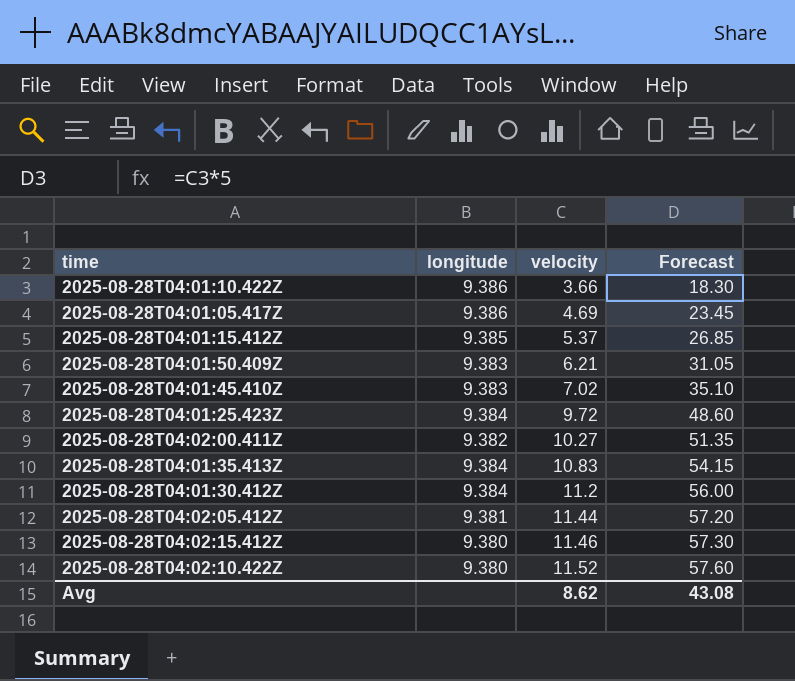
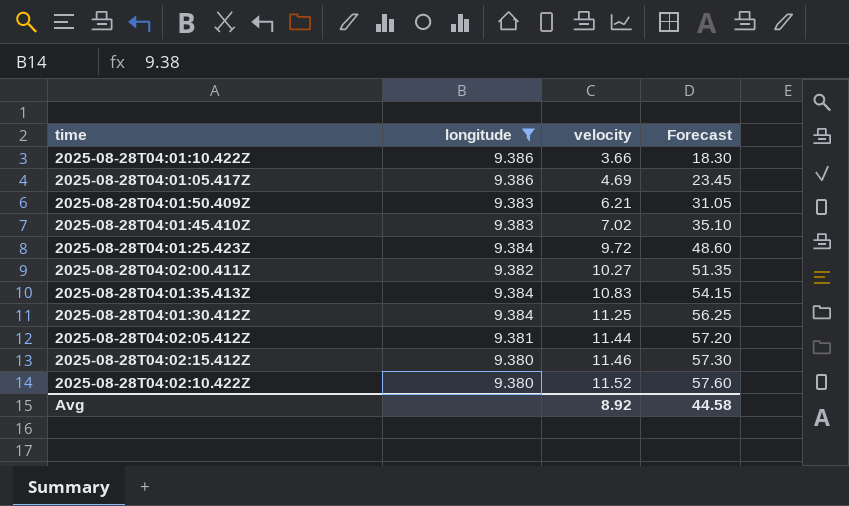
filter: none -> longitude != 9.385
2025-08-28T04:01:30.412Z | velocity: 11.2 -> 11.25
2025-08-28T04:01:30.412Z | Forecast: 56.00 -> 56.25
Avg | velocity: 8.62 -> 8.92
Avg | Forecast: 43.08 -> 44.58

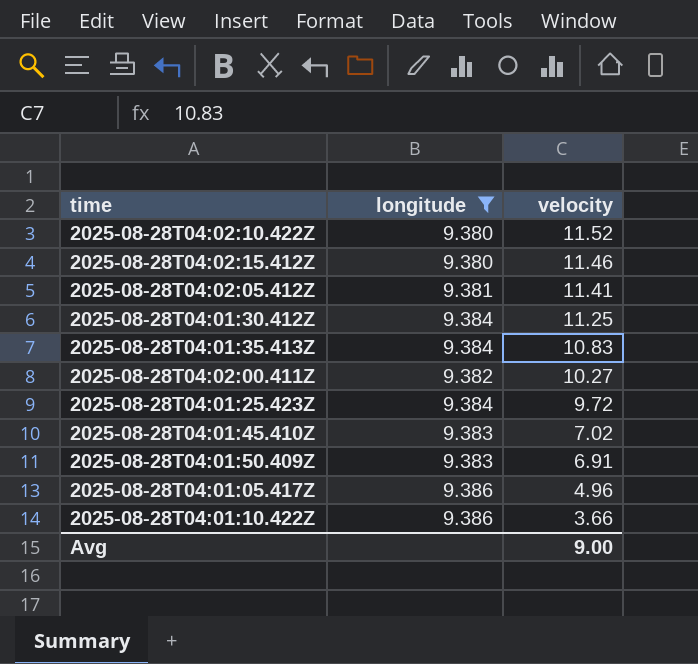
row order: velocity ascending -> velocity descending
column Forecast | formula: [velocity] * 5 -> none
2025-08-28T04:02:05.412Z | velocity: 11.44 -> 11.41
2025-08-28T04:01:50.409Z | velocity: 6.21 -> 6.91
2025-08-28T04:01:05.417Z | velocity: 4.69 -> 4.96
Avg | velocity: 8.92 -> 9.00

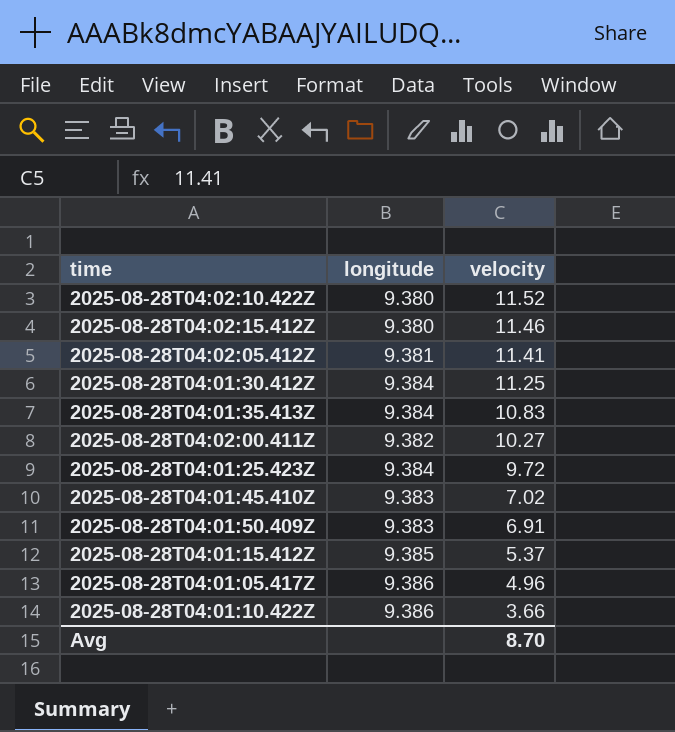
filter: longitude != 9.385 -> none
Avg | velocity: 9.00 -> 8.70

